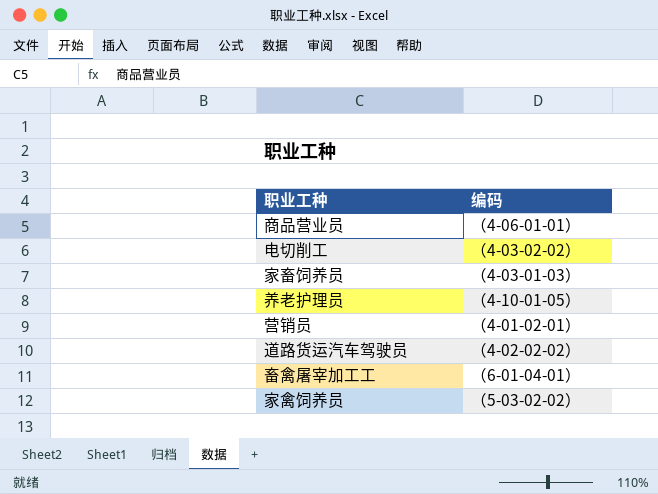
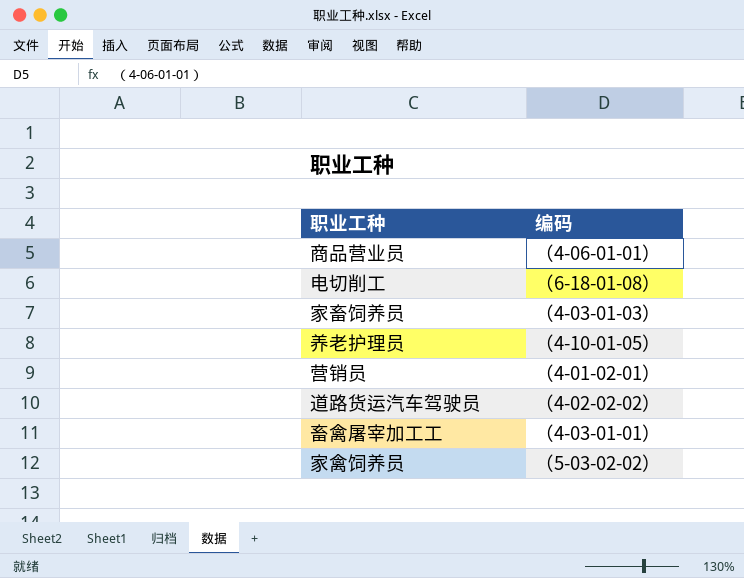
电切削工 | 编码: （4-03-02-02） -> （6-18-01-08）
畜禽屠宰加工工 | 编码: （6-01-04-01） -> （4-03-01-01）

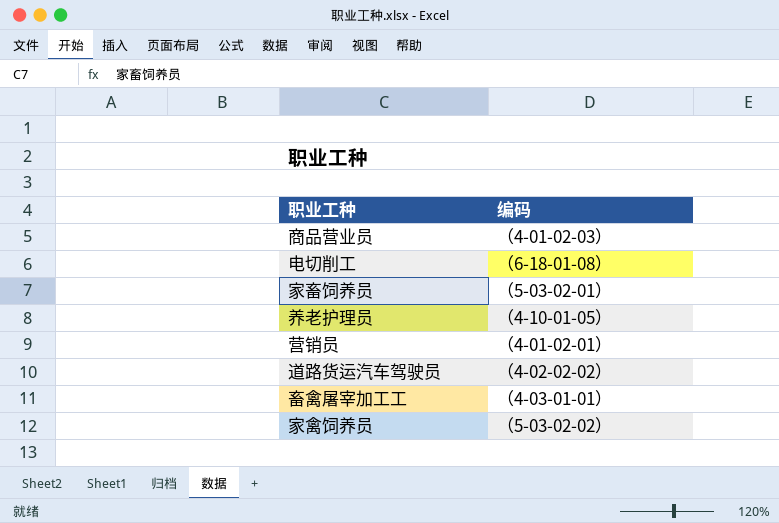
商品营业员 | 编码: （4-06-01-01） -> （4-01-02-03）
家畜饲养员 | 编码: （4-03-01-03） -> （5-03-02-01）

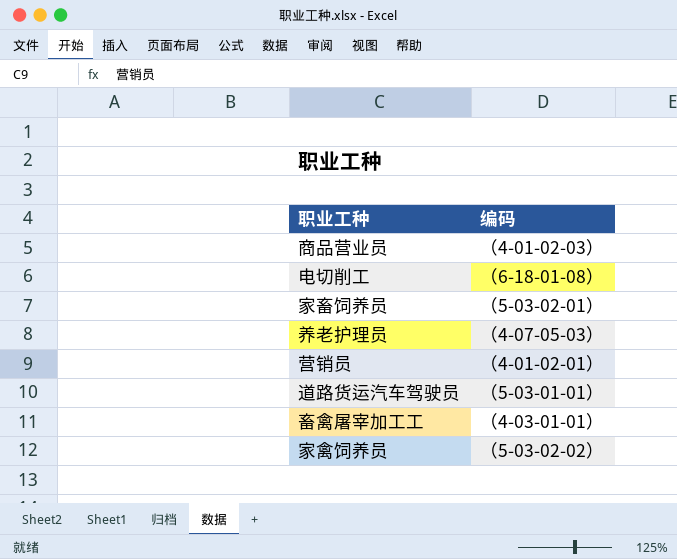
养老护理员 | 编码: （4-10-01-05） -> （4-07-05-03）
道路货运汽车驾驶员 | 编码: （4-02-02-02） -> （5-03-01-01）

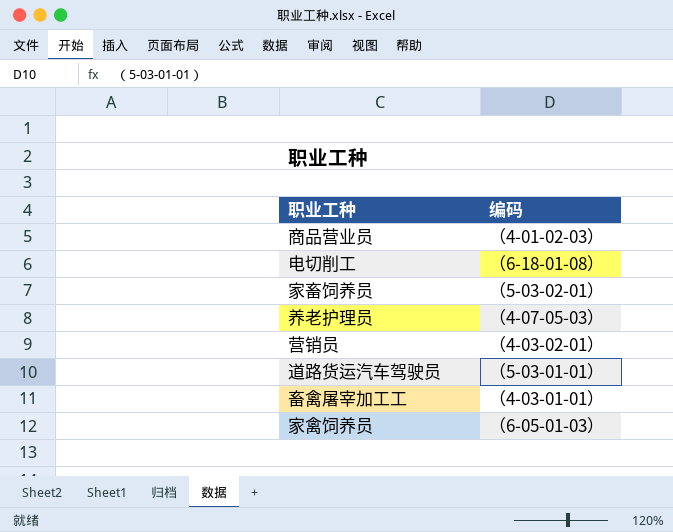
营销员 | 编码: （4-01-02-01） -> （4-03-02-01）
家禽饲养员 | 编码: （5-03-02-02） -> （6-05-01-03）

